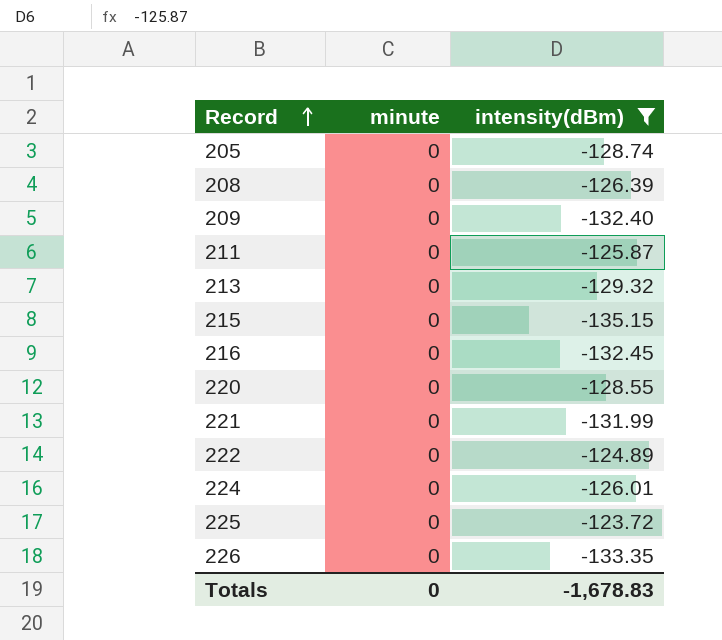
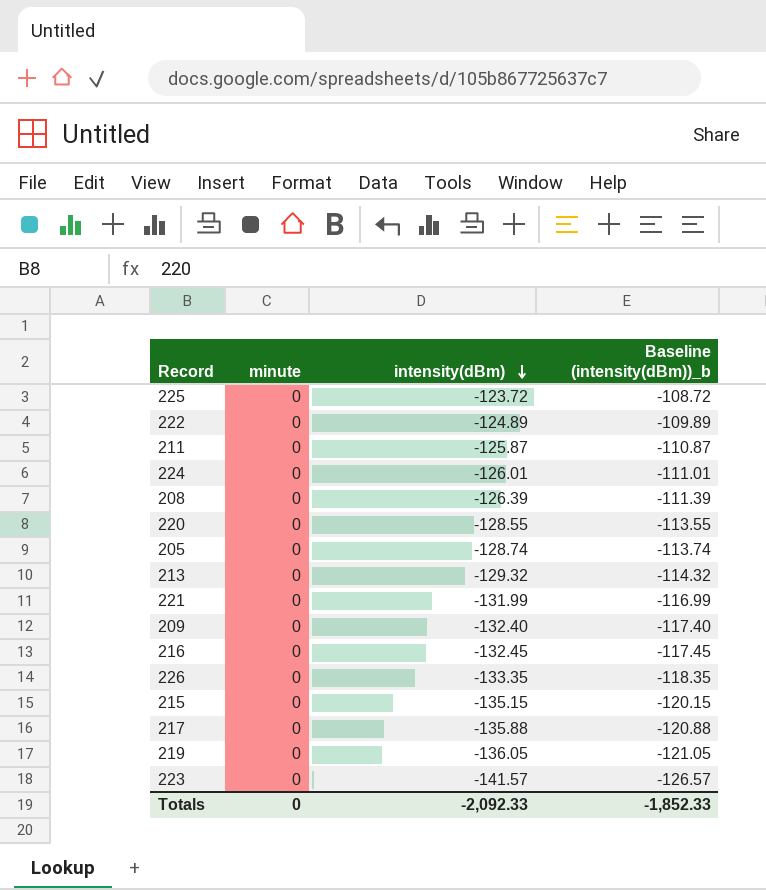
filter: intensity(dBm) >= -135.15 -> none
row order: Record ascending -> intensity(dBm) descending
column Baseline (intensity(dBm))_b | formula: none -> [intensity(dBm)] + 15
Totals | intensity(dBm): -1,678.83 -> -2,092.33

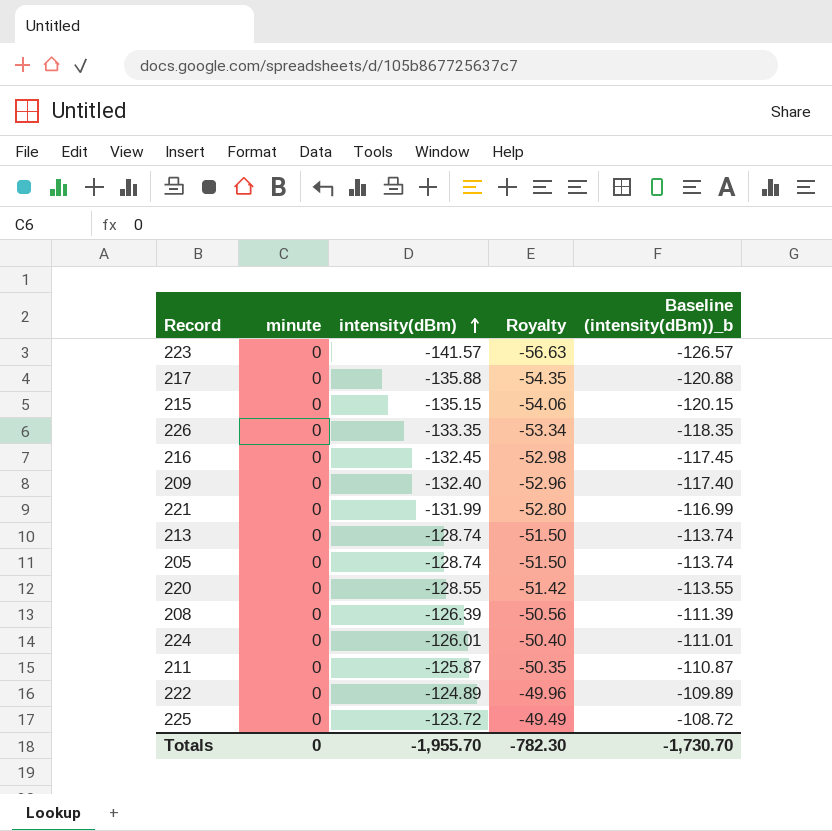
row order: intensity(dBm) descending -> intensity(dBm) ascending
column Royalty | formula: none -> [intensity(dBm)] * 0.4
row 219: 0 | -136.05 | -121.05 -> none
213 | intensity(dBm): -129.32 -> -128.74
213 | Baseline (intensity(dBm))_b: -114.32 -> -113.74
Totals | intensity(dBm): -2,092.33 -> -1,955.70
Totals | Baseline (intensity(dBm))_b: -1,852.33 -> -1,730.70

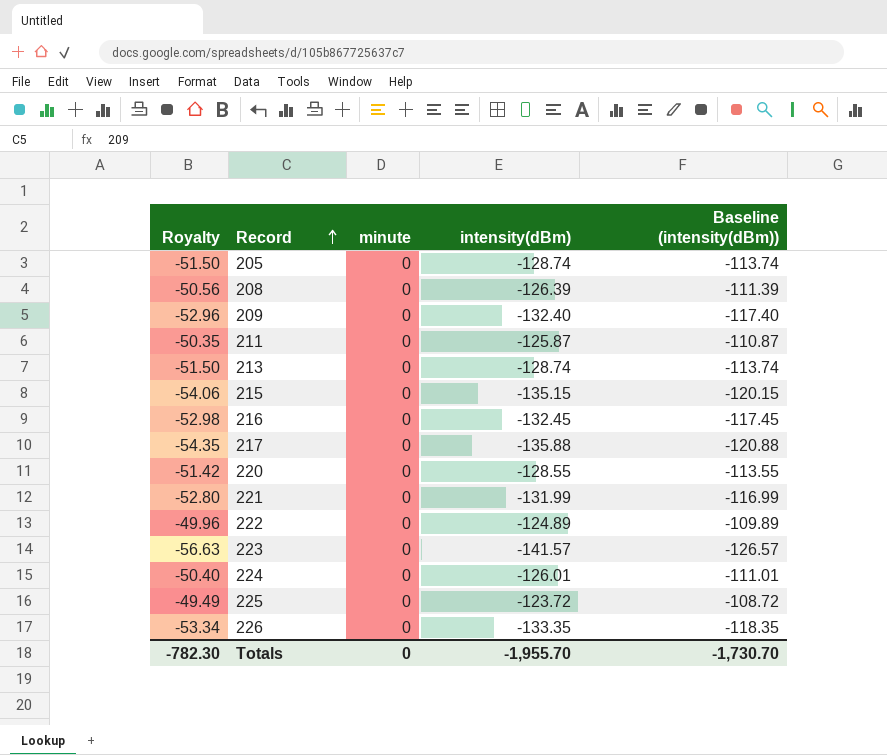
row order: intensity(dBm) ascending -> Record ascending
column Royalty | position: 4 -> 1
column name: Baseline (intensity(dBm))_b -> Baseline (intensity(dBm))

